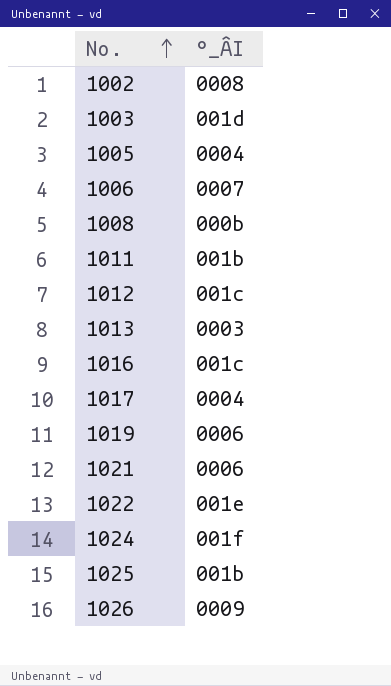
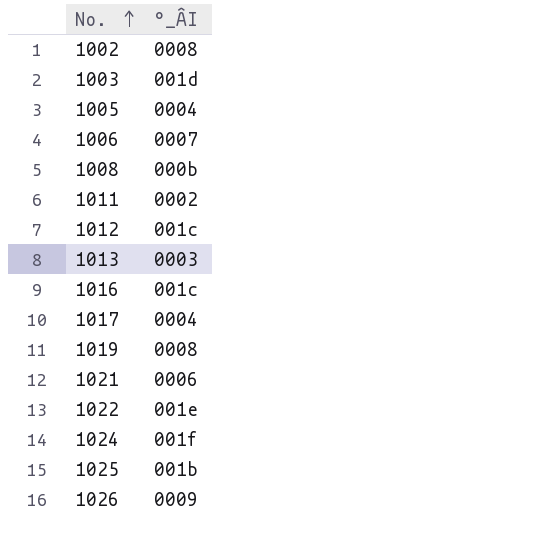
1011 | °_ÂI: 001b -> 0002
1019 | °_ÂI: 0006 -> 0008

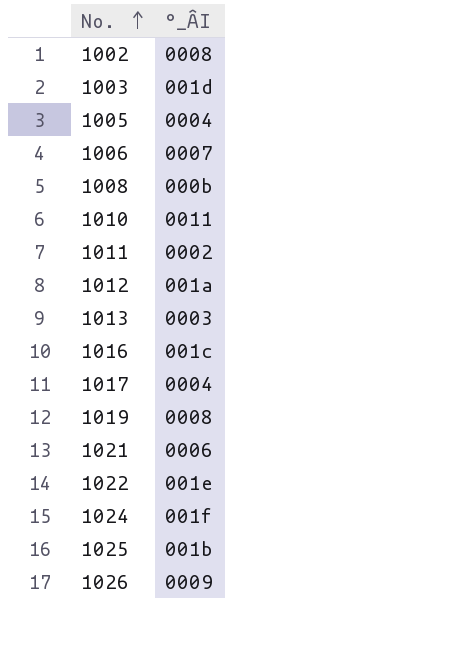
row 1010: none -> 0011
1012 | °_ÂI: 001c -> 001a

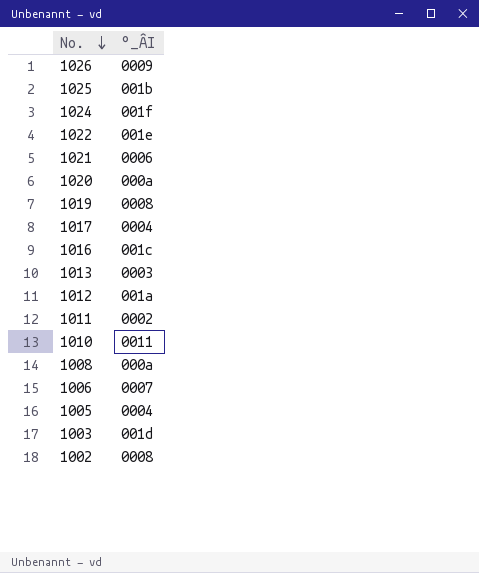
row order: No. ascending -> No. descending
row 1020: none -> 000a
1008 | °_ÂI: 000b -> 000a

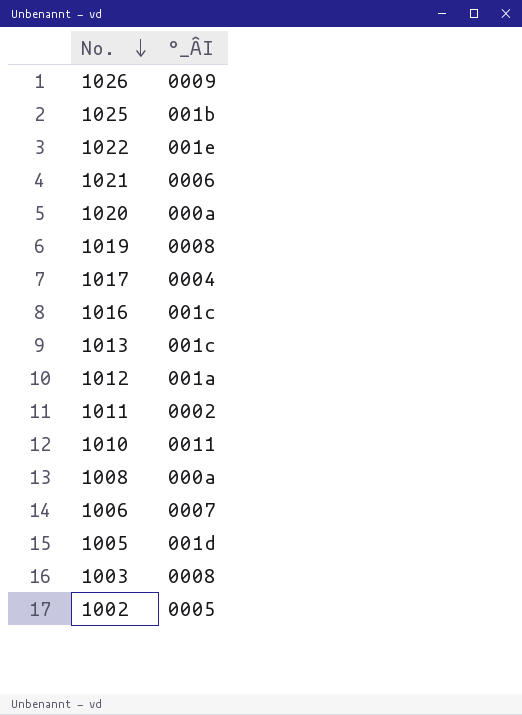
row 1024: 001f -> none
1013 | °_ÂI: 0003 -> 001c
1005 | °_ÂI: 0004 -> 001d
1003 | °_ÂI: 001d -> 0008
1002 | °_ÂI: 0008 -> 0005

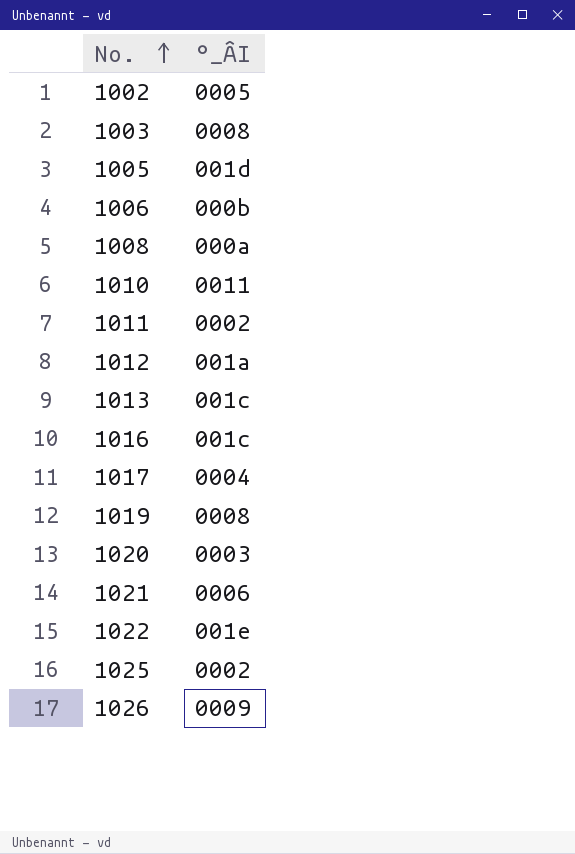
row order: No. descending -> No. ascending
1006 | °_ÂI: 0007 -> 000b
1020 | °_ÂI: 000a -> 0003
1025 | °_ÂI: 001b -> 0002

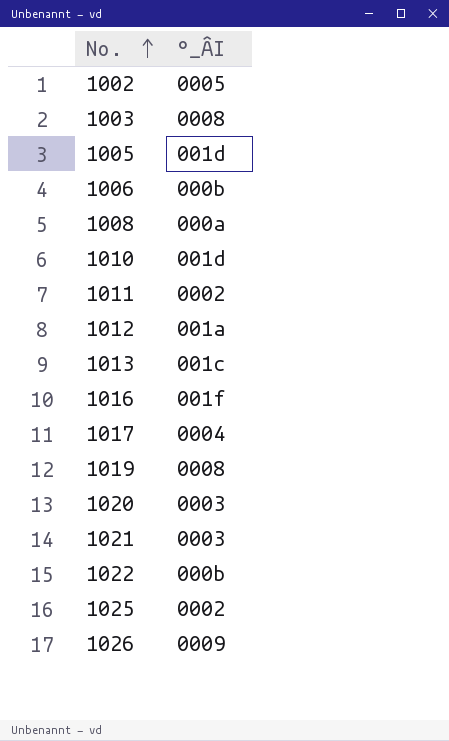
1010 | °_ÂI: 0011 -> 001d
1016 | °_ÂI: 001c -> 001f
1021 | °_ÂI: 0006 -> 0003
1022 | °_ÂI: 001e -> 000b

